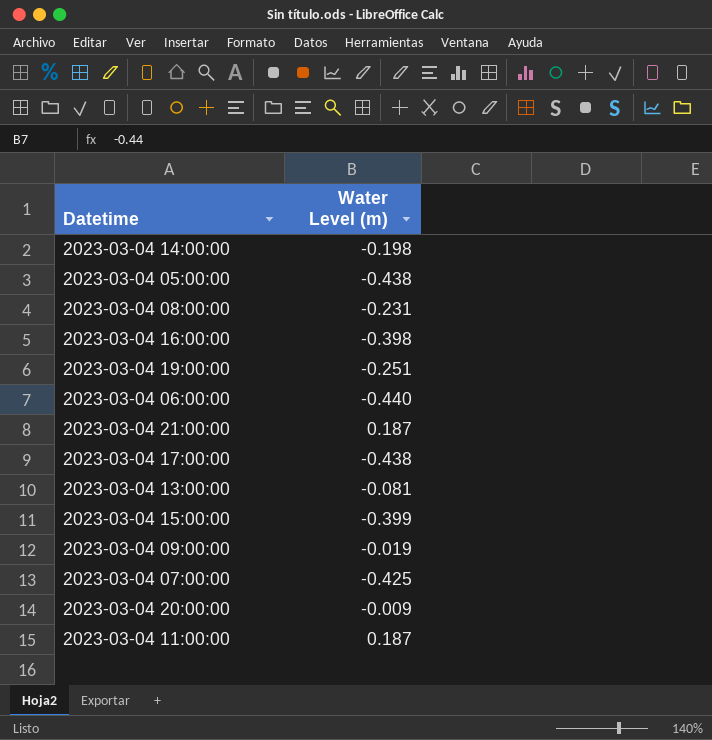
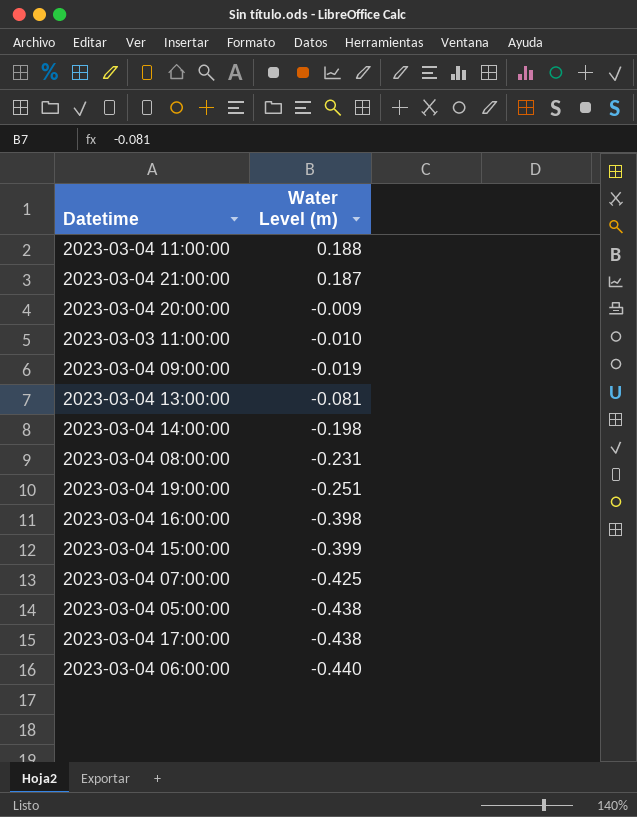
row order: none -> Water Level (m) descending
2023-03-04 11:00:00 | Water Level (m): 0.187 -> 0.188
row 2023-03-03 11:00:00: none -> -0.010

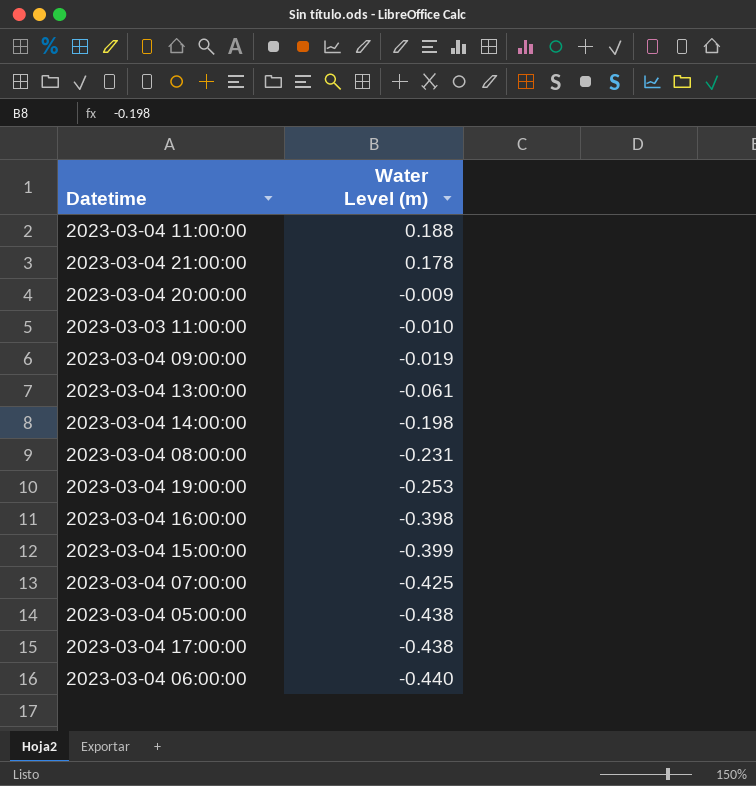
2023-03-04 21:00:00 | Water Level (m): 0.187 -> 0.178
2023-03-04 13:00:00 | Water Level (m): -0.081 -> -0.061
2023-03-04 19:00:00 | Water Level (m): -0.251 -> -0.253

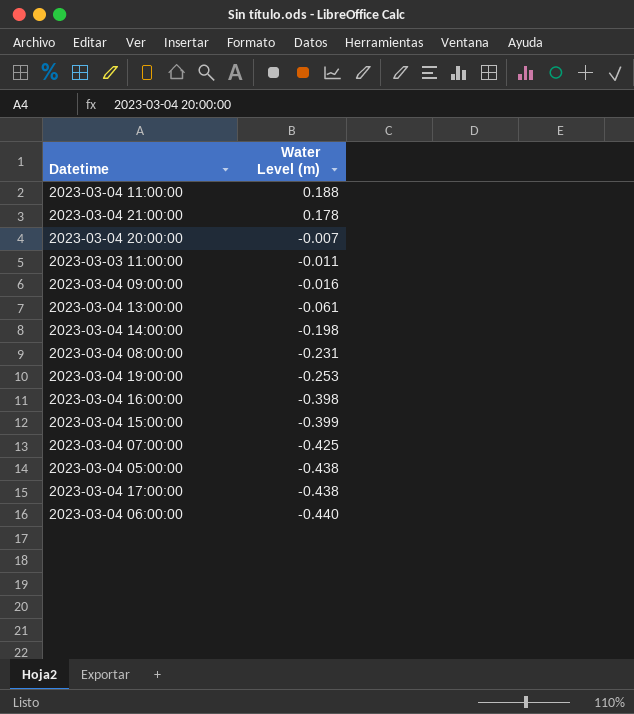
2023-03-04 20:00:00 | Water Level (m): -0.009 -> -0.007
2023-03-03 11:00:00 | Water Level (m): -0.010 -> -0.011
2023-03-04 09:00:00 | Water Level (m): -0.019 -> -0.016

